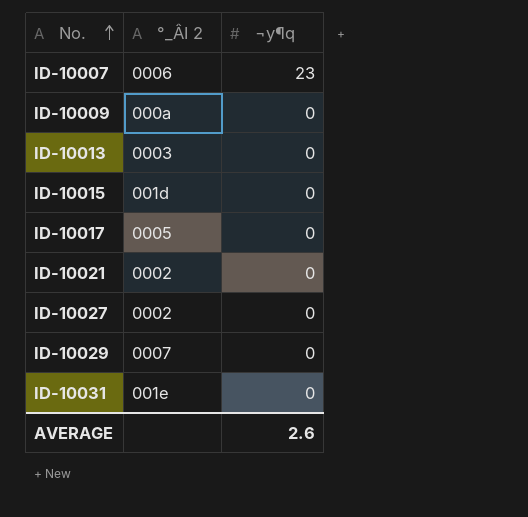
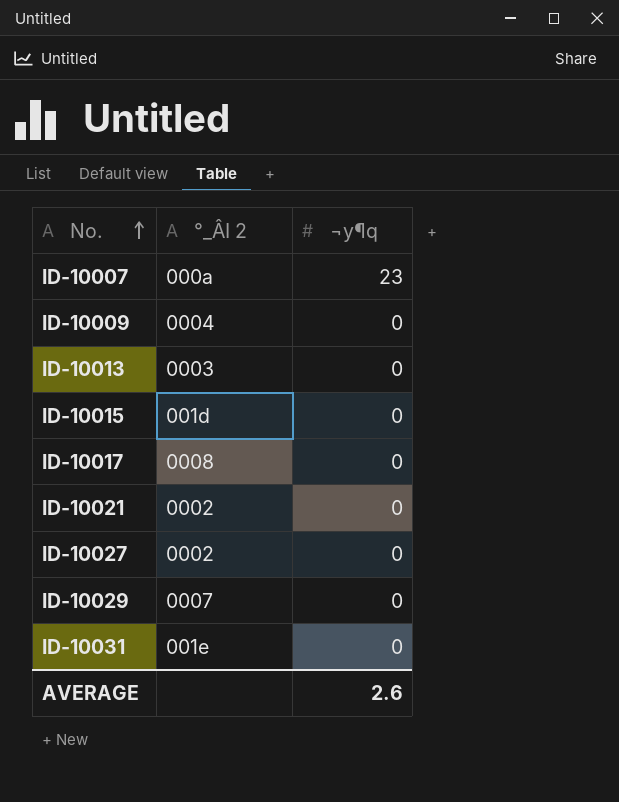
ID-10007 | °_ÂI 2: 0006 -> 000a
ID-10009 | °_ÂI 2: 000a -> 0004
ID-10017 | °_ÂI 2: 0005 -> 0008

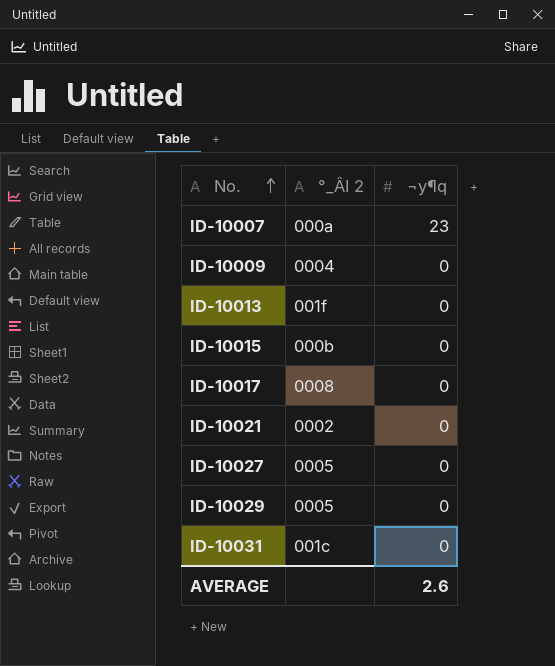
ID-10013 | °_ÂI 2: 0003 -> 001f
ID-10015 | °_ÂI 2: 001d -> 000b
ID-10027 | °_ÂI 2: 0002 -> 0005
ID-10029 | °_ÂI 2: 0007 -> 0005
ID-10031 | °_ÂI 2: 001e -> 001c

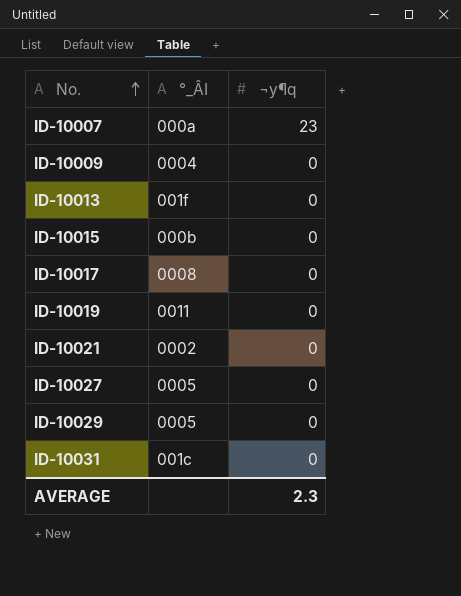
column name: °_ÂI 2 -> °_ÂI
row ID-10019: none -> 0011 | 0
AVERAGE | ¬y¶q: 2.6 -> 2.3

